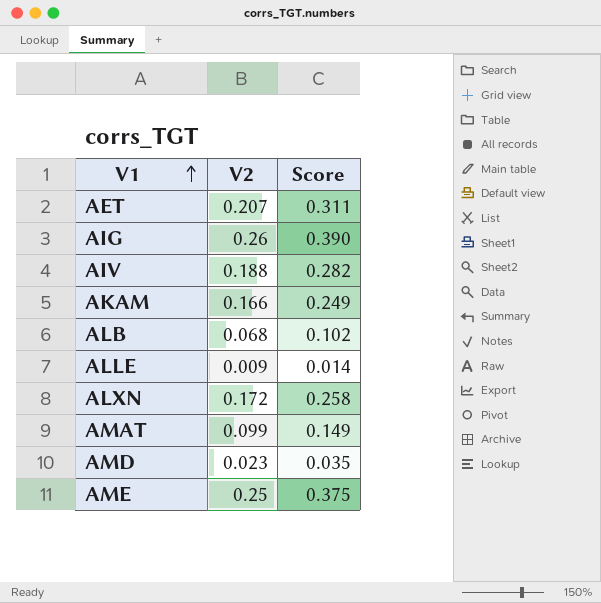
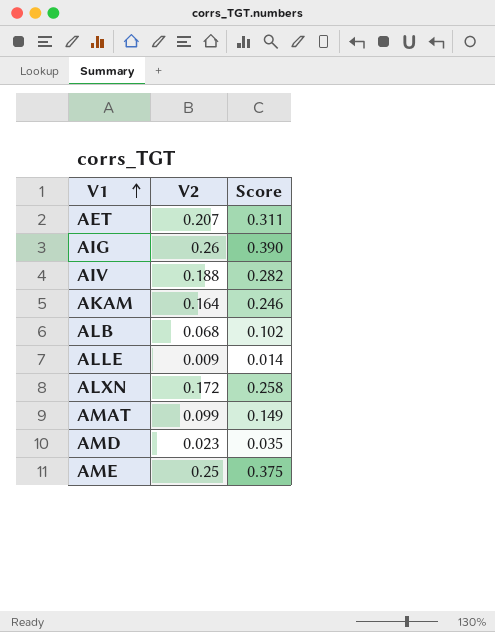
AKAM | V2: 0.166 -> 0.164
AKAM | Score: 0.249 -> 0.246

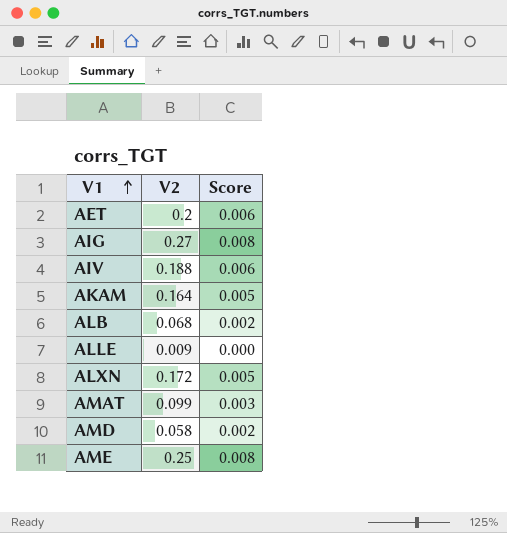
column Score | formula: [V2] * 1.5 -> [V2] * 0.03
AET | V2: 0.207 -> 0.2
AIG | V2: 0.26 -> 0.27
AMD | V2: 0.023 -> 0.058

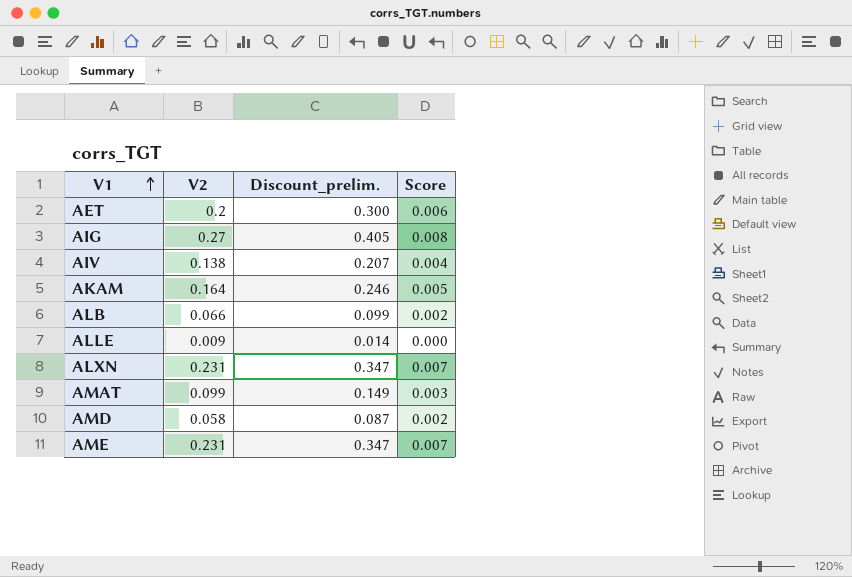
column Discount_prelim. | formula: none -> [V2] * 1.5
AIV | V2: 0.188 -> 0.138
AIV | Score: 0.006 -> 0.004
ALB | V2: 0.068 -> 0.066
ALXN | V2: 0.172 -> 0.231
ALXN | Score: 0.005 -> 0.007
AME | V2: 0.25 -> 0.231
AME | Score: 0.008 -> 0.007

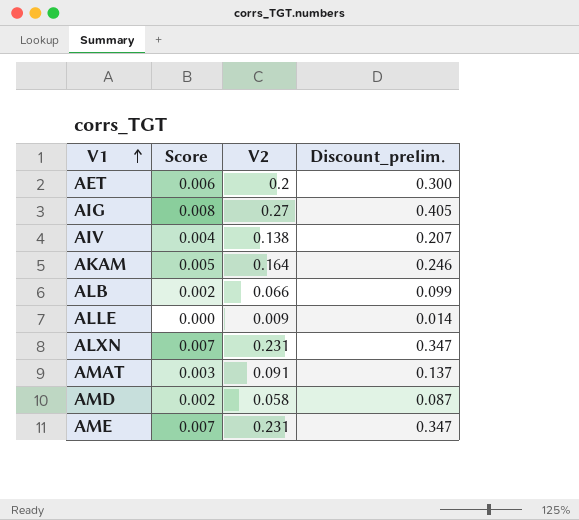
column Score | position: 4 -> 2
AMAT | V2: 0.099 -> 0.091
AMAT | Discount_prelim.: 0.149 -> 0.137

